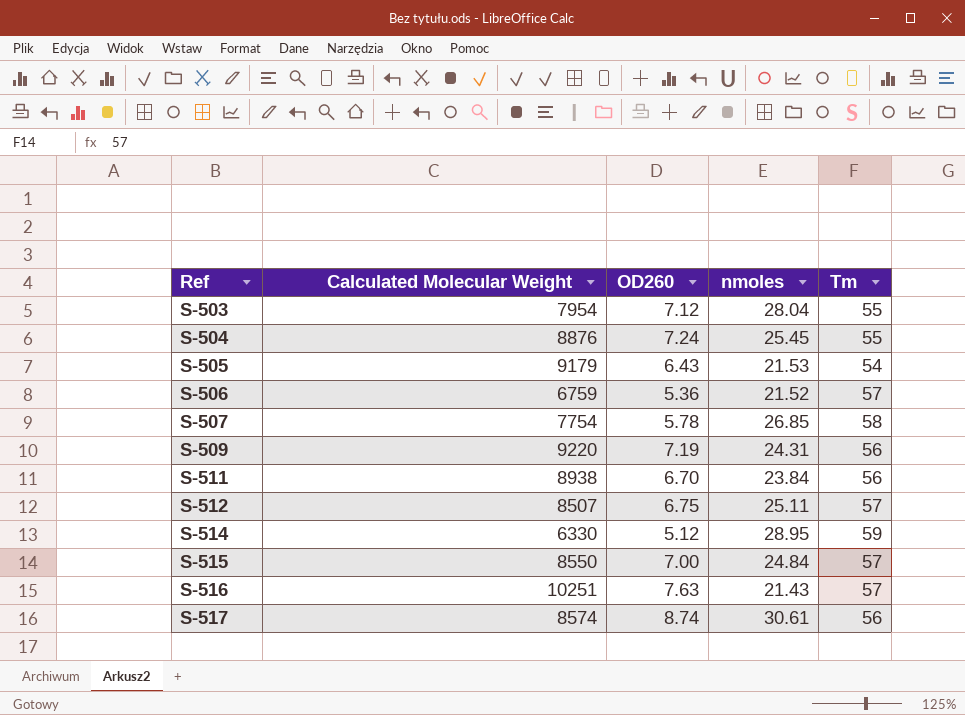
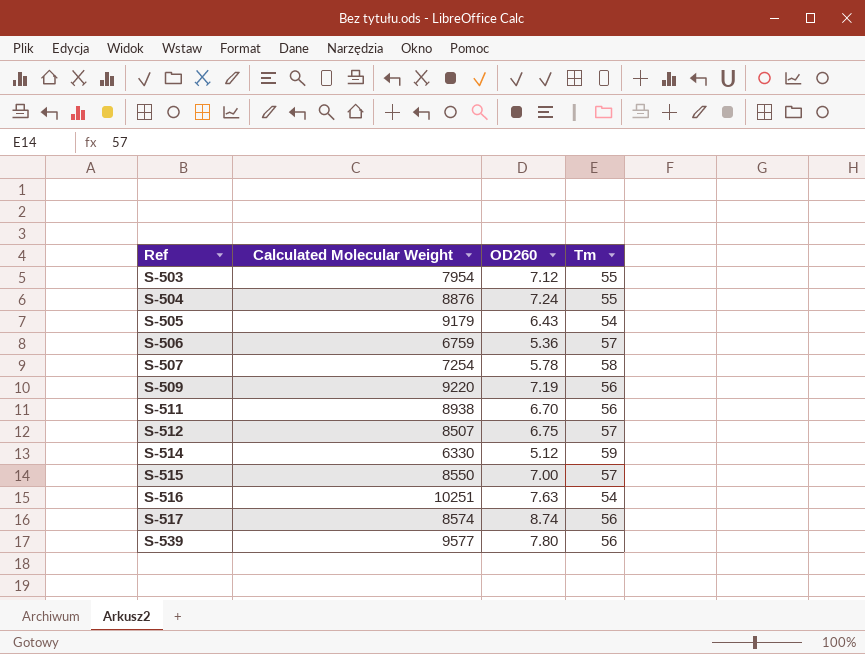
column nmoles | position: 4 -> none
S-507 | Calculated Molecular Weight: 7754 -> 7254
S-516 | Tm: 57 -> 54
row S-539: none -> 9577 | 7.80 | 56

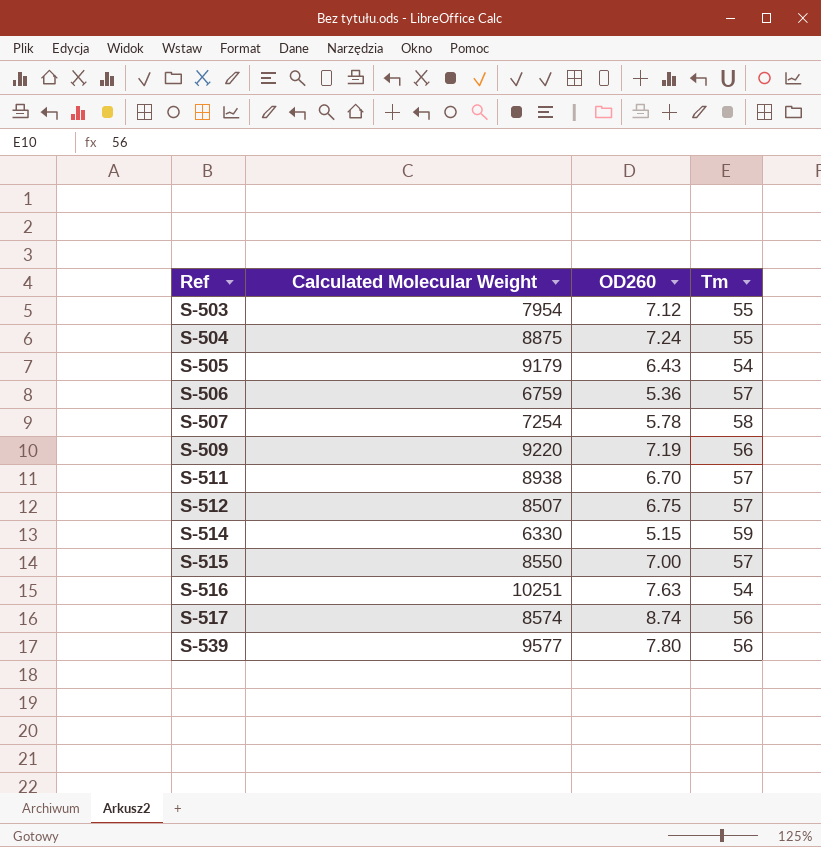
S-504 | Calculated Molecular Weight: 8876 -> 8875
S-511 | Tm: 56 -> 57
S-514 | OD260: 5.12 -> 5.15

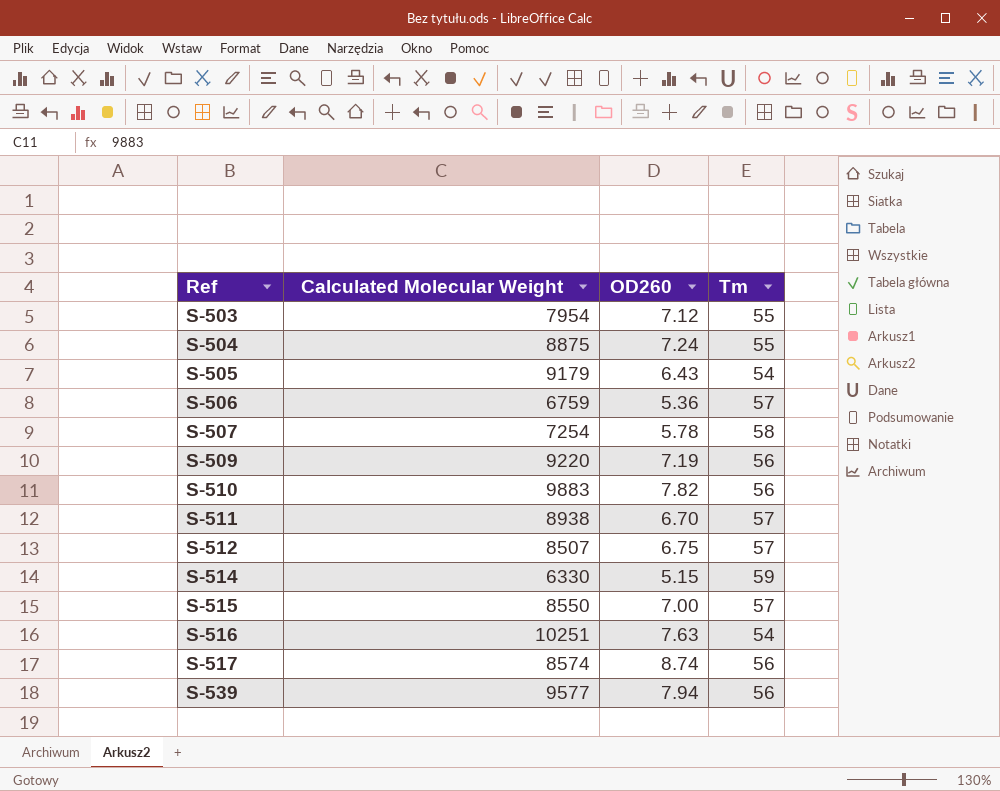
row S-510: none -> 9883 | 7.82 | 56
S-539 | OD260: 7.80 -> 7.94

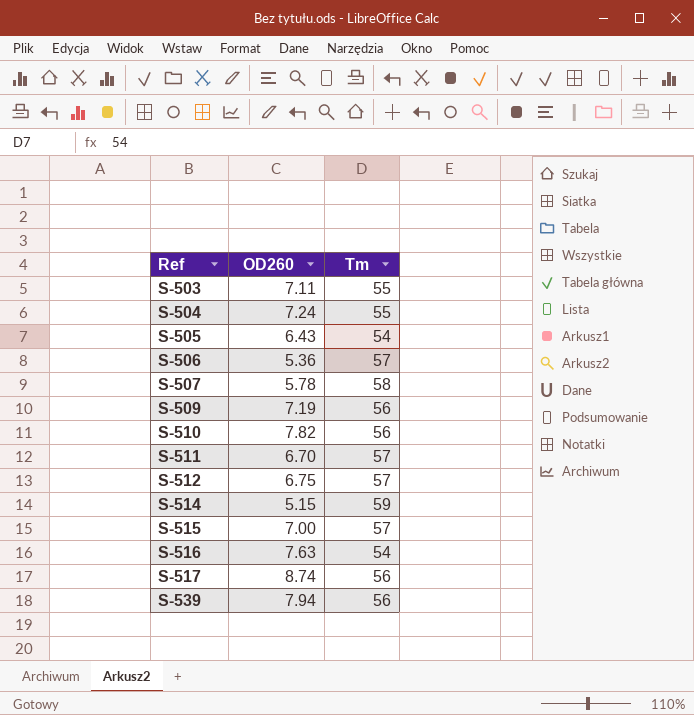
column Calculated Molecular Weight | position: 2 -> none
S-503 | OD260: 7.12 -> 7.11

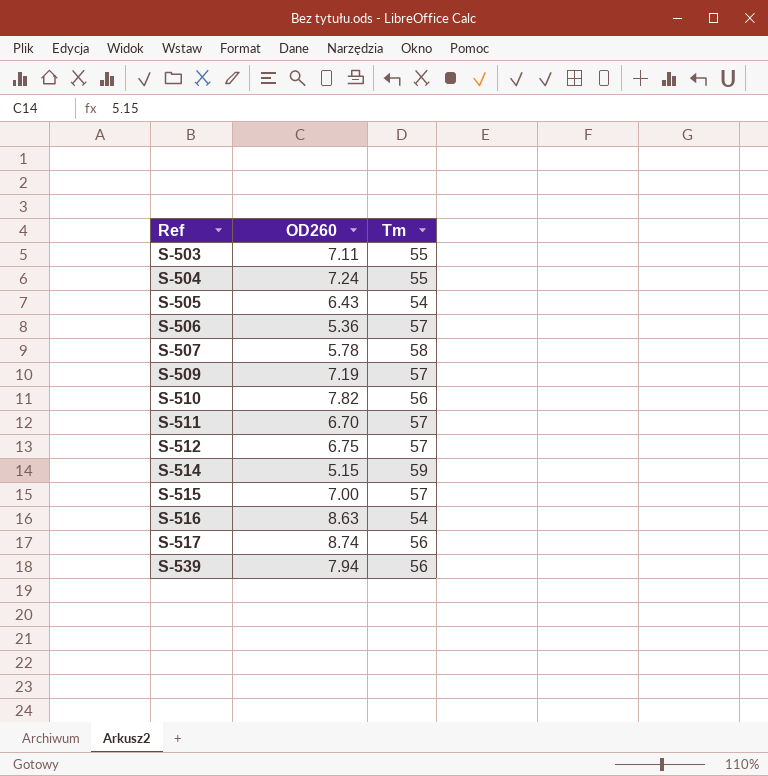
S-509 | Tm: 56 -> 57
S-516 | OD260: 7.63 -> 8.63

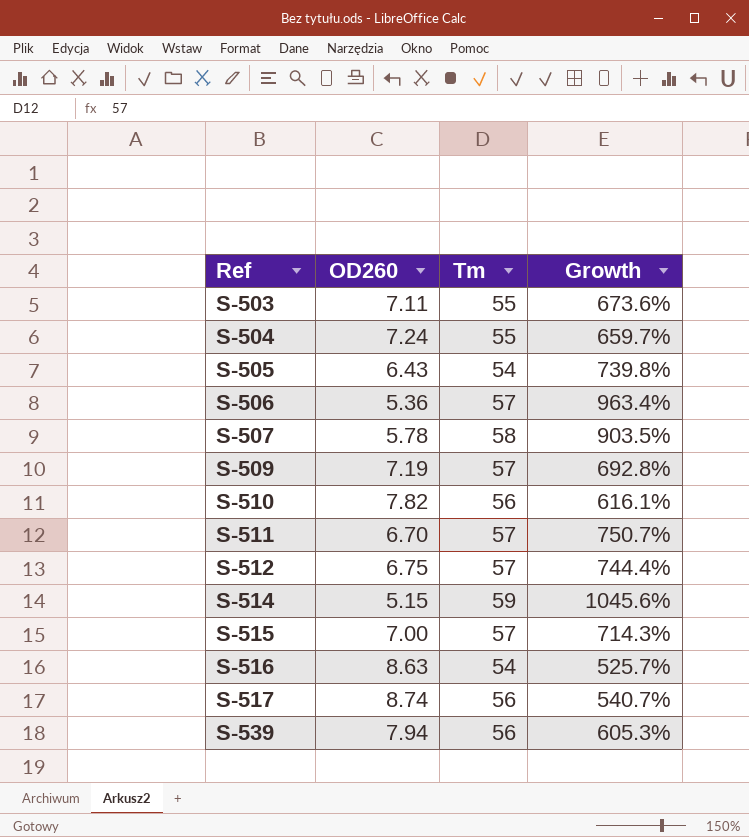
column Growth | formula: none -> ([Tm] - [OD260]) / [OD260]

